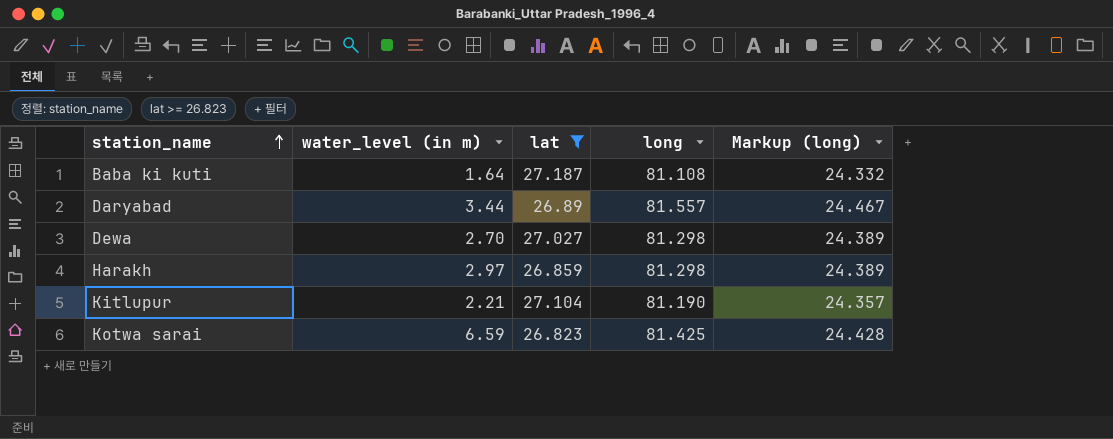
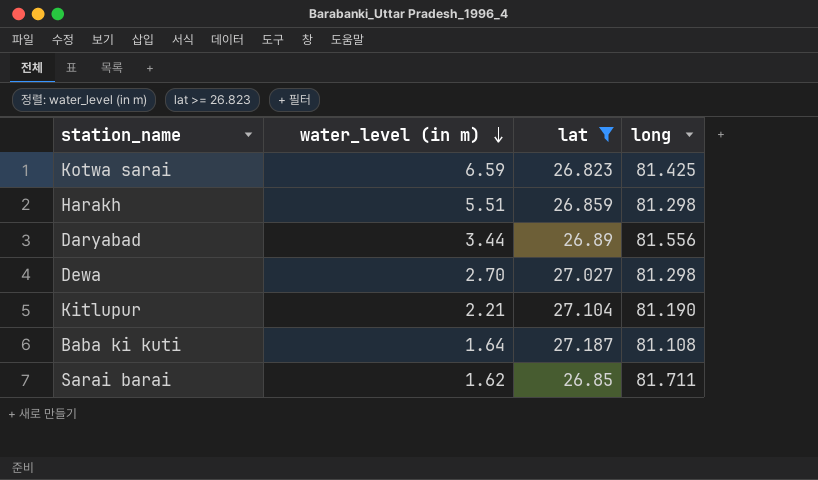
row order: station_name ascending -> water_level (in m) descending
column Markup (long) | formula: [long] * 0.3 -> none
Harakh | water_level (in m): 2.97 -> 5.51
Daryabad | long: 81.557 -> 81.556
row Sarai barai: none -> 1.62 | 26.85 | 81.711

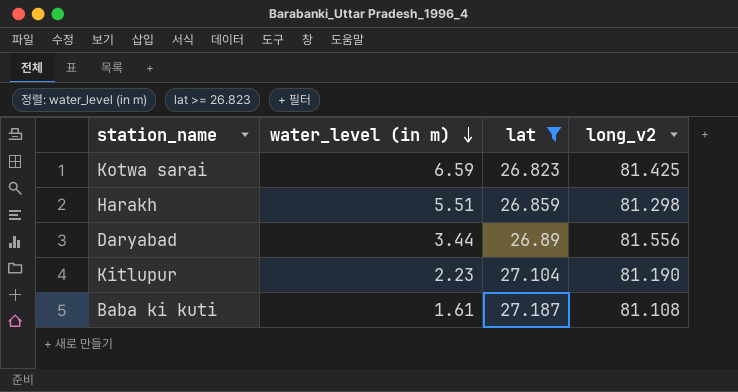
column name: long -> long_v2
row Dewa: 2.70 | 27.027 | 81.298 -> none
row Sarai barai: 1.62 | 26.85 | 81.711 -> none
Kitlupur | water_level (in m): 2.21 -> 2.23
Baba ki kuti | water_level (in m): 1.64 -> 1.61

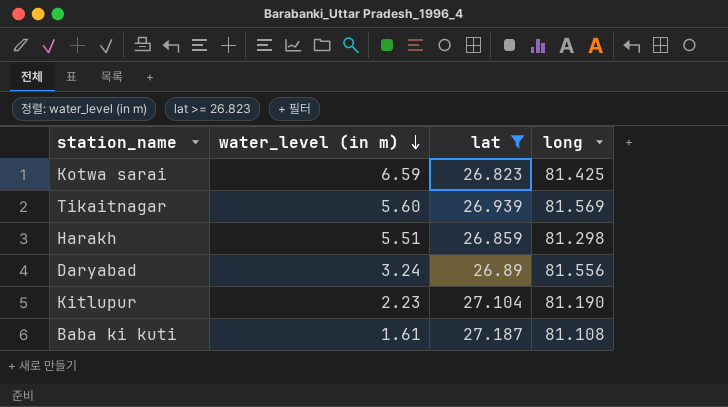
column name: long_v2 -> long
row Tikaitnagar: none -> 5.60 | 26.939 | 81.569
Daryabad | water_level (in m): 3.44 -> 3.24

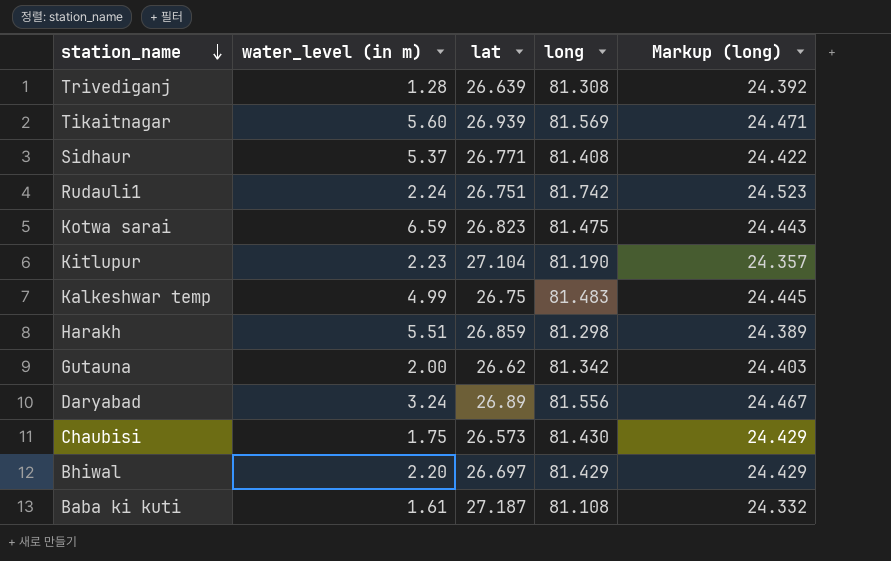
filter: lat >= 26.823 -> none
row order: water_level (in m) descending -> station_name descending
column Markup (long) | formula: none -> [long] * 0.3
Kotwa sarai | long: 81.425 -> 81.475

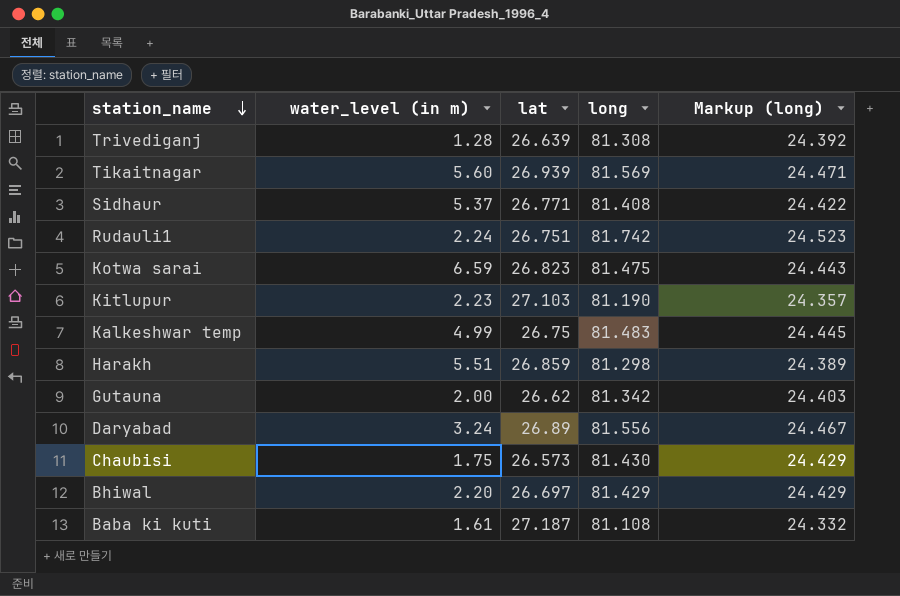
Kitlupur | lat: 27.104 -> 27.103

